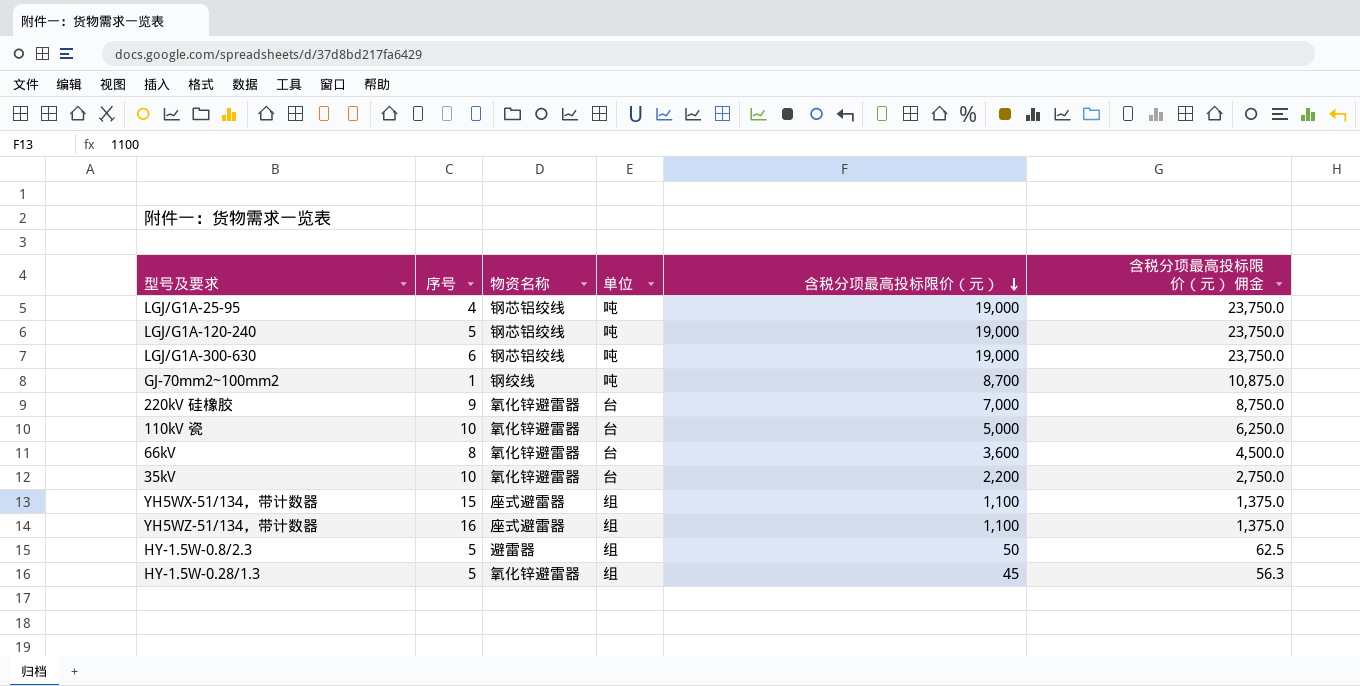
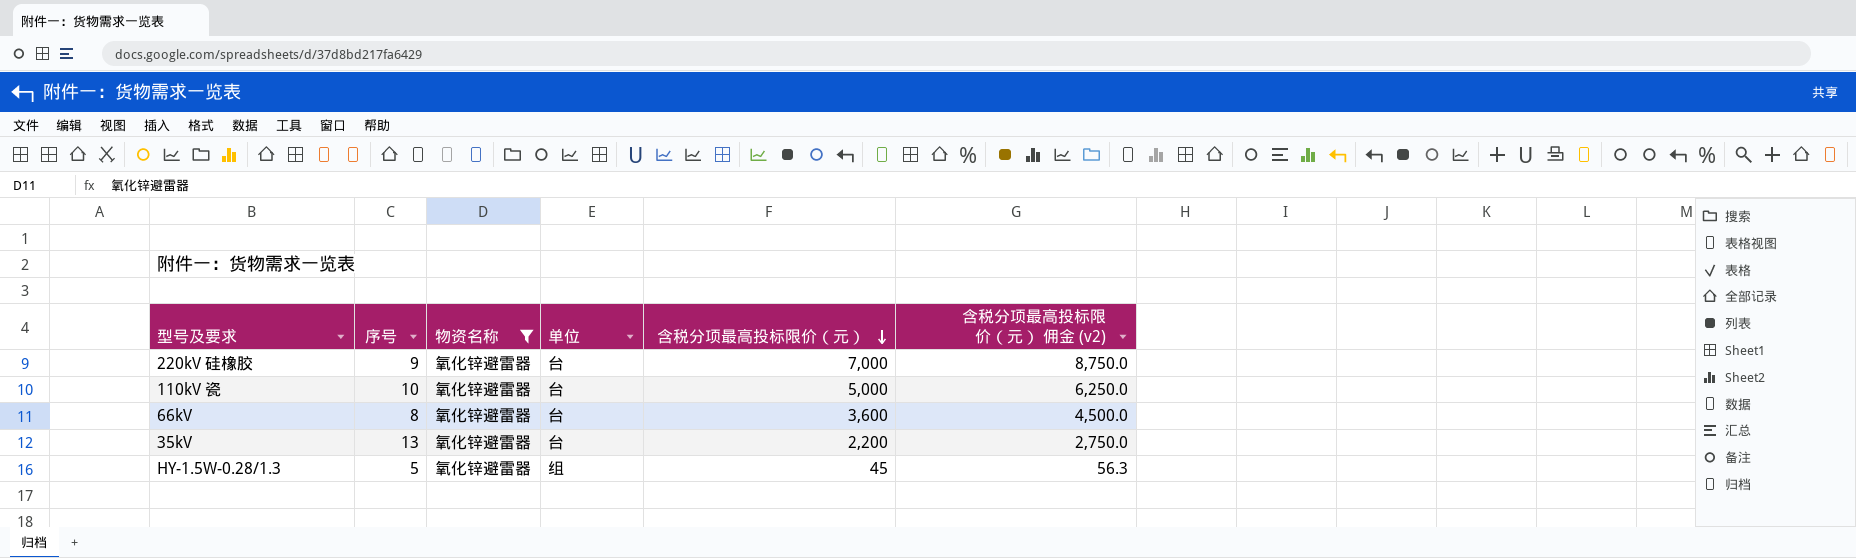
filter: none -> 物资名称 = 氧化锌避雷器
column name: 含税分项最高投标限价（元） 佣金 -> 含税分项最高投标限价（元） 佣金 (v2)
35kV | 序号: 10 -> 13

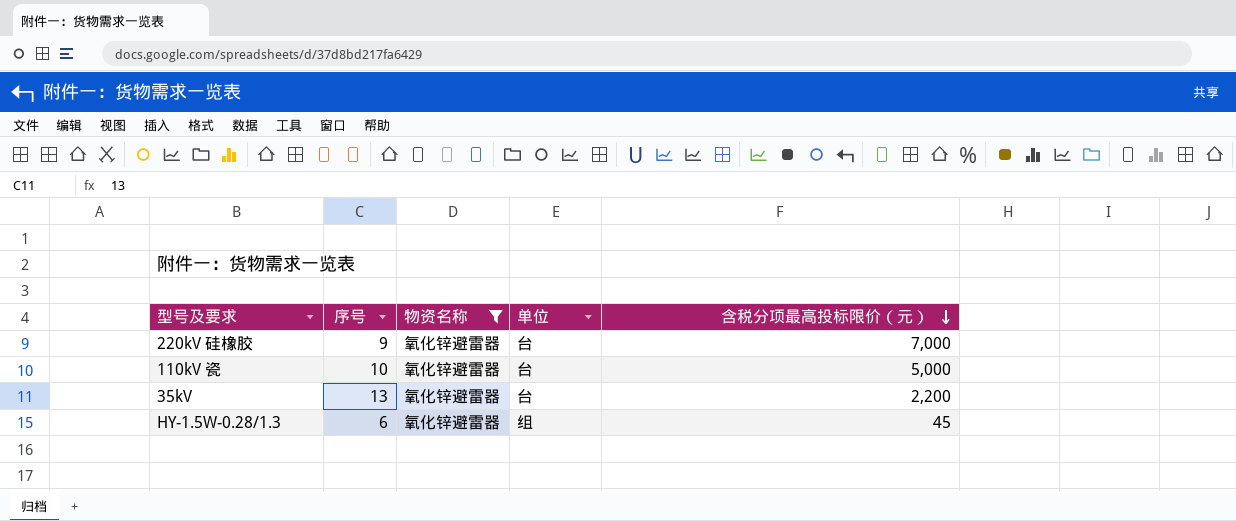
column 含税分项最高投标限价（元） 佣金 (v2) | formula: [含税分项最高投标限价（元）] * 1.25 -> none
row 66kV: 8 | 氧化锌避雷器 | 台 | 3,600 | 4,500.0 -> none
HY-1.5W-0.28/1.3 | 序号: 5 -> 6

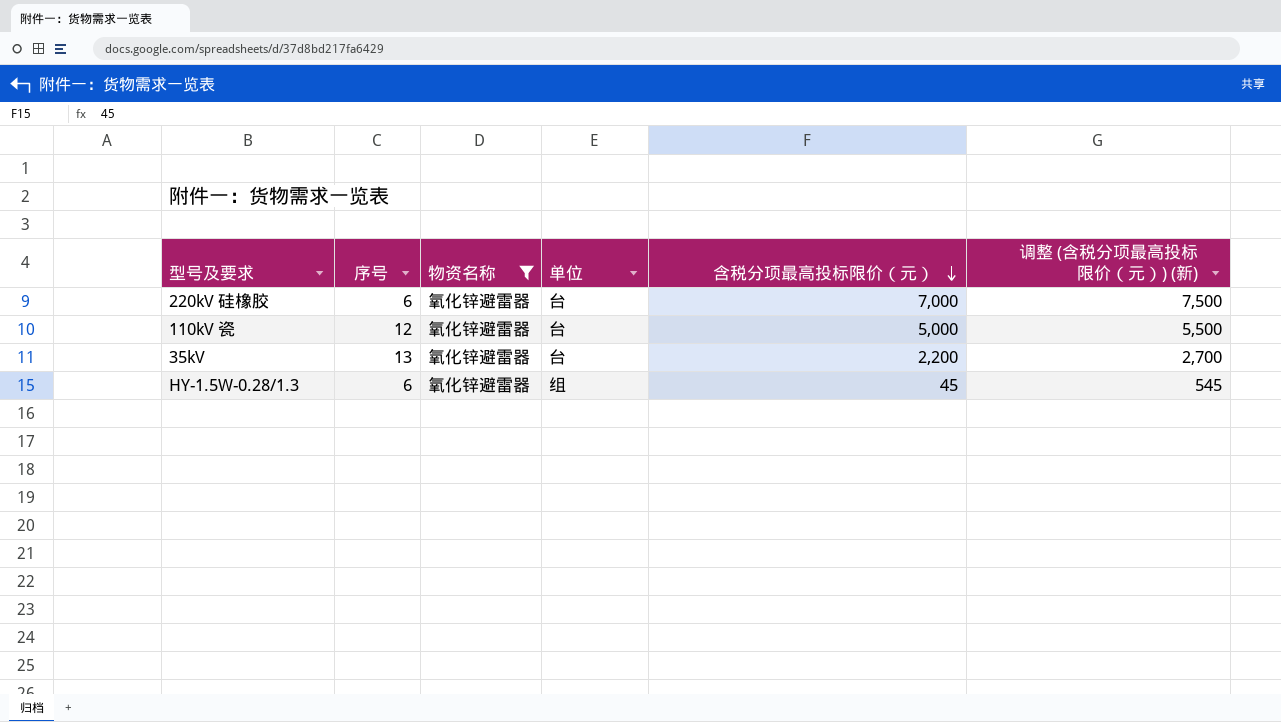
column 调整 (含税分项最高投标限价（元）) (新) | formula: none -> [含税分项最高投标限价（元）] + 500
220kV 硅橡胶 | 序号: 9 -> 6
110kV 瓷 | 序号: 10 -> 12

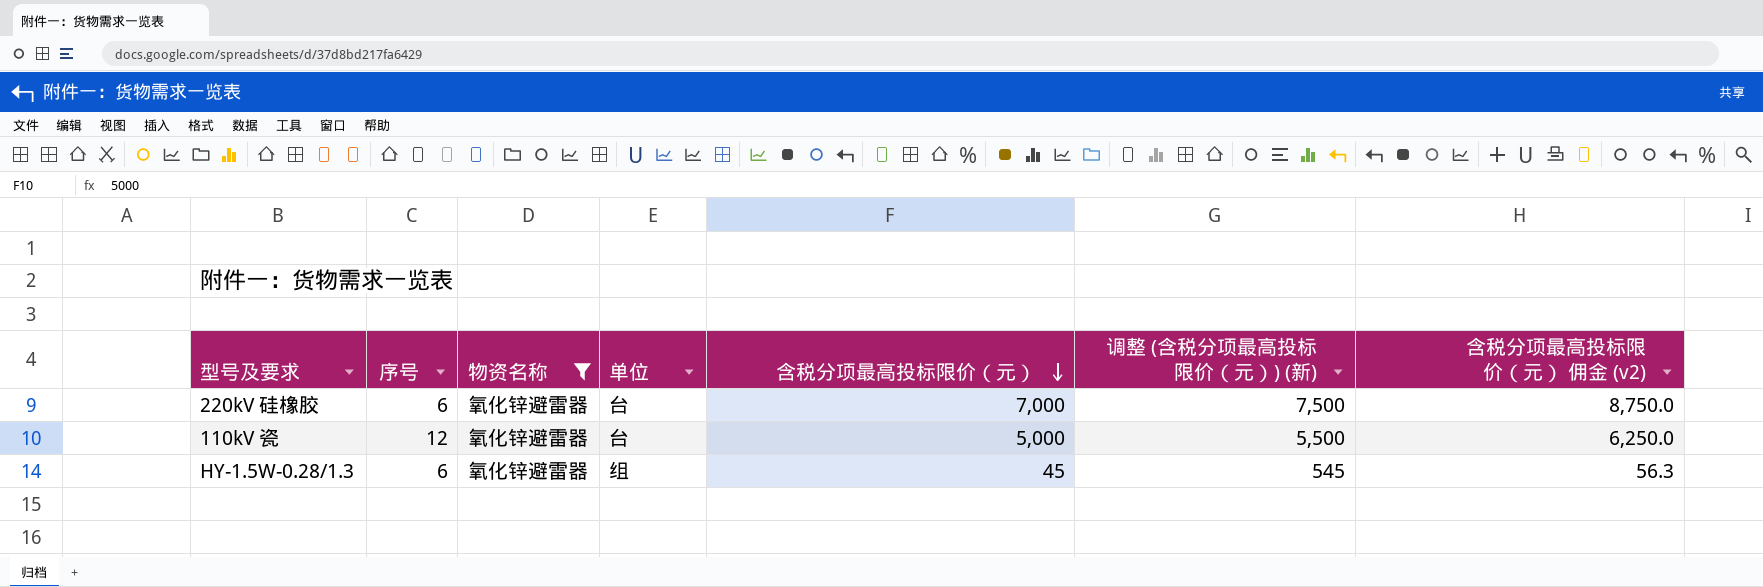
column 含税分项最高投标限价（元） 佣金 (v2) | formula: none -> [含税分项最高投标限价（元）] * 1.25
row 35kV: 13 | 氧化锌避雷器 | 台 | 2,200 | 2,700 -> none

